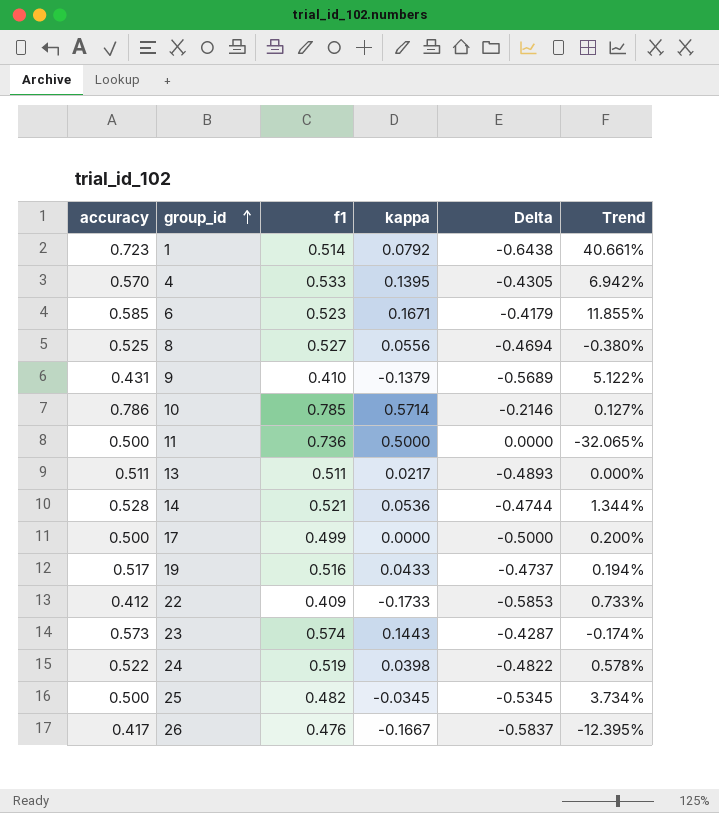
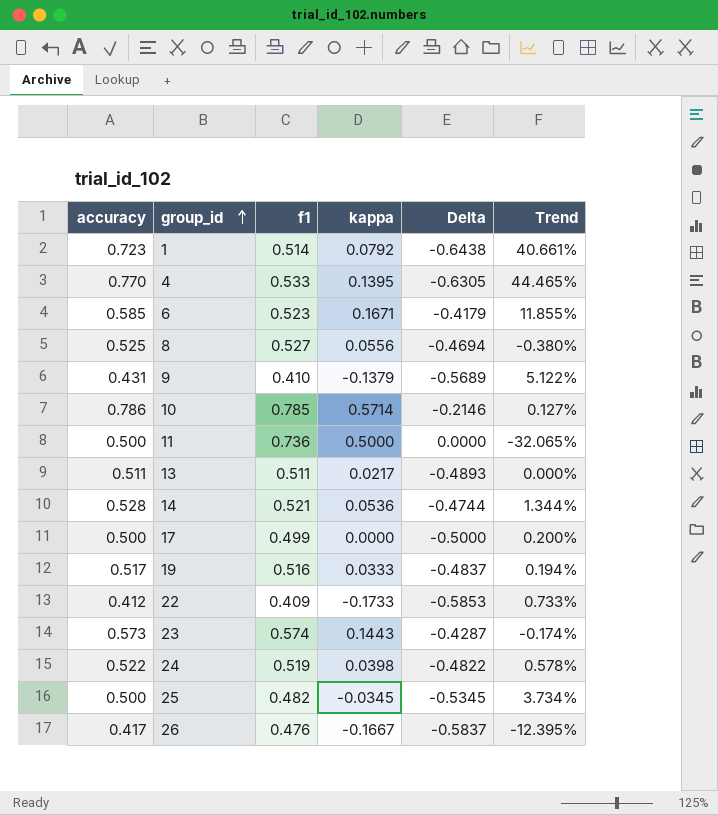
4 | accuracy: 0.570 -> 0.770
4 | Delta: -0.4305 -> -0.6305
4 | Trend: 6.942% -> 44.465%
19 | kappa: 0.0433 -> 0.0333
19 | Delta: -0.4737 -> -0.4837

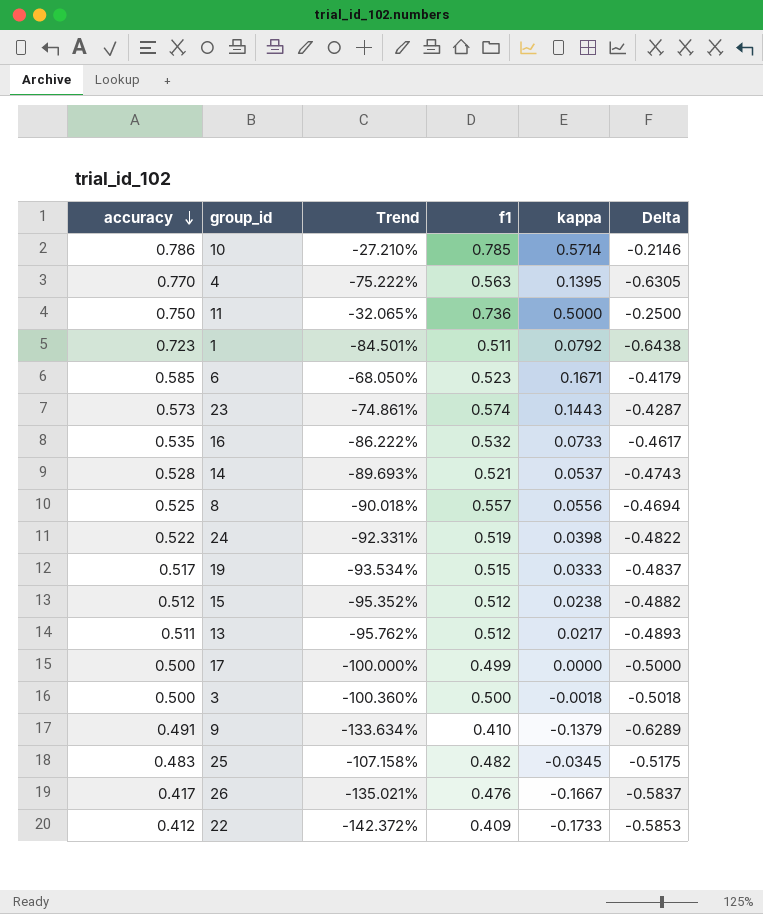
row order: group_id ascending -> accuracy descending
column Trend | formula: ([accuracy] - [f1]) / [f1] -> ([kappa] - [f1]) / [f1]
column Trend | position: 6 -> 3
4 | f1: 0.533 -> 0.563
11 | accuracy: 0.500 -> 0.750
11 | Delta: 0.0000 -> -0.2500
1 | f1: 0.514 -> 0.511
row 16: none -> 0.535 | -86.222% | 0.532 | 0.0733 | -0.4617
14 | kappa: 0.0536 -> 0.0537
14 | Delta: -0.4744 -> -0.4743
8 | f1: 0.527 -> 0.557
19 | f1: 0.516 -> 0.515
row 15: none -> 0.512 | -95.352% | 0.512 | 0.0238 | -0.4882
13 | f1: 0.511 -> 0.512
row 3: none -> 0.500 | -100.360% | 0.500 | -0.0018 | -0.5018
9 | accuracy: 0.431 -> 0.491
9 | Delta: -0.5689 -> -0.6289
25 | accuracy: 0.500 -> 0.483
25 | Delta: -0.5345 -> -0.5175

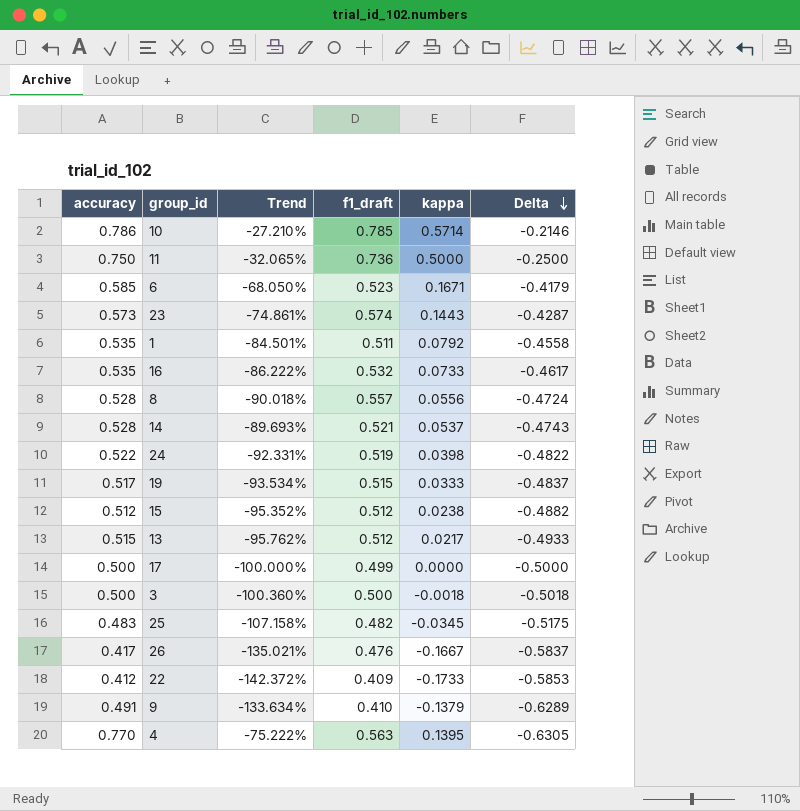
row order: accuracy descending -> Delta descending
column name: f1 -> f1_draft
1 | accuracy: 0.723 -> 0.535
1 | Delta: -0.6438 -> -0.4558
8 | accuracy: 0.525 -> 0.528
8 | Delta: -0.4694 -> -0.4724
13 | accuracy: 0.511 -> 0.515
13 | Delta: -0.4893 -> -0.4933

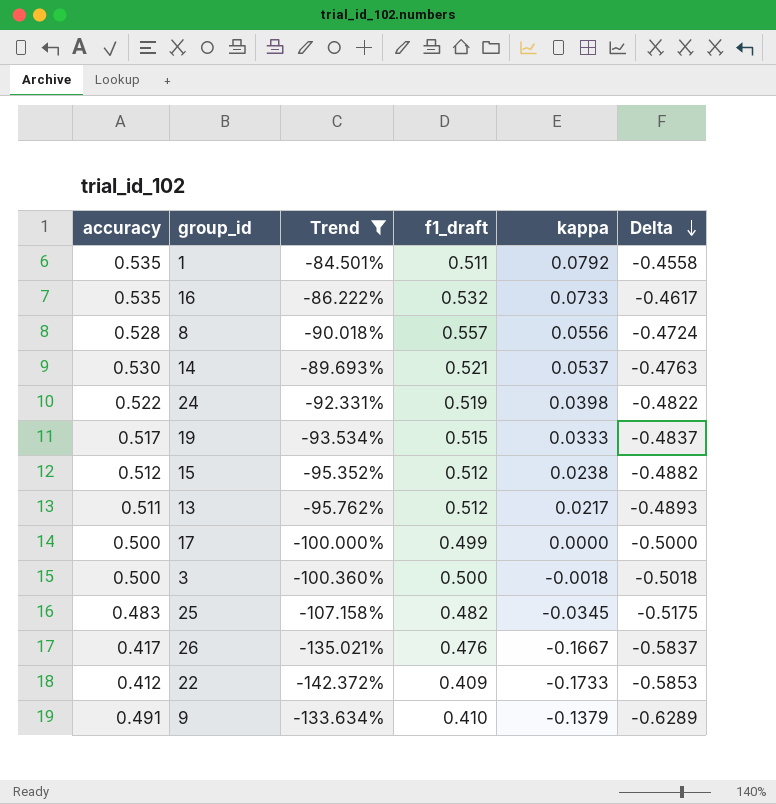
filter: none -> Trend <= -84.501%
14 | accuracy: 0.528 -> 0.530
14 | Delta: -0.4743 -> -0.4763
13 | accuracy: 0.515 -> 0.511
13 | Delta: -0.4933 -> -0.4893

